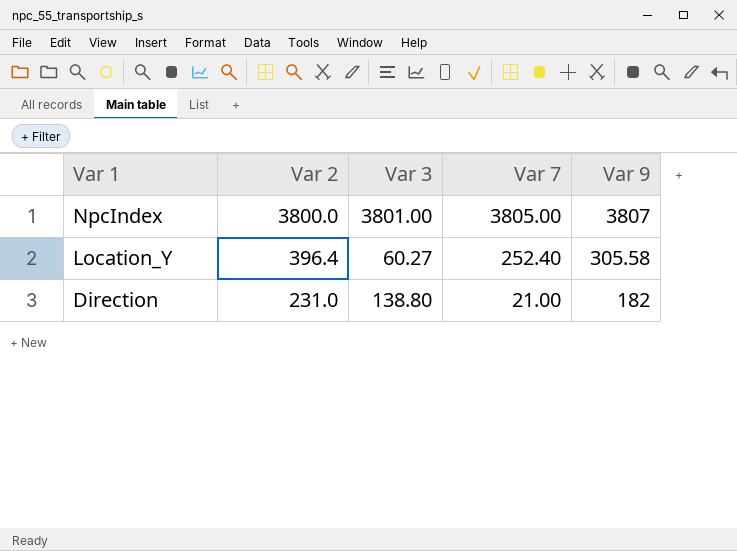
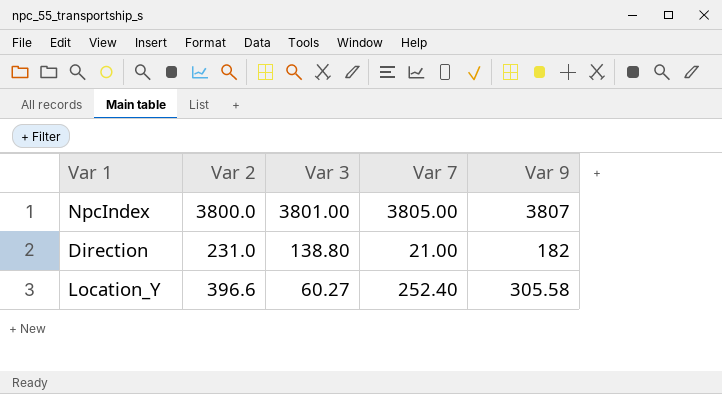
row order: Var 1 descending -> Var 3 descending
Location_Y | Var 2: 396.4 -> 396.6

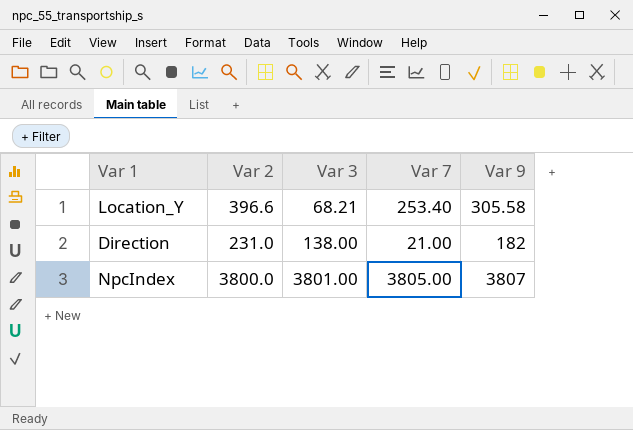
row order: Var 3 descending -> Var 3 ascending
Location_Y | Var 3: 60.27 -> 68.21
Location_Y | Var 7: 252.40 -> 253.40
Direction | Var 3: 138.80 -> 138.00

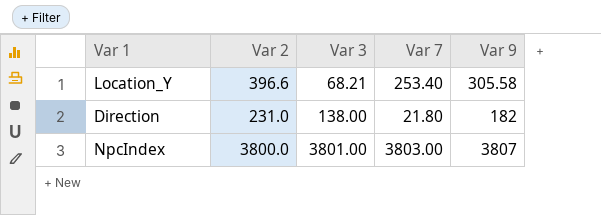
Direction | Var 7: 21.00 -> 21.80
NpcIndex | Var 7: 3805.00 -> 3803.00

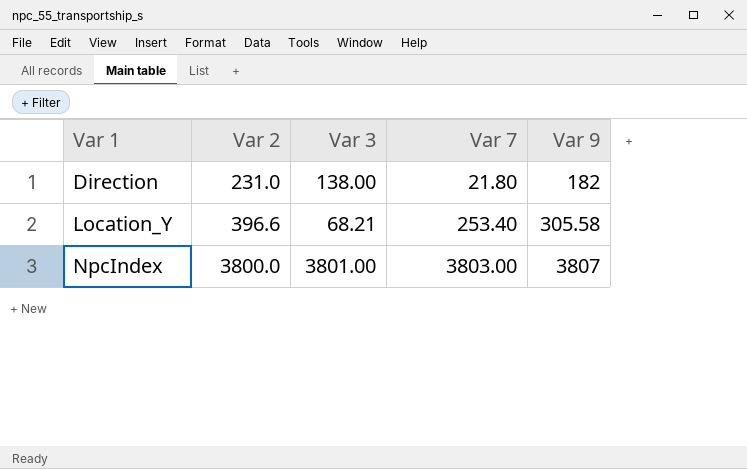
row order: Var 3 ascending -> Var 1 ascending

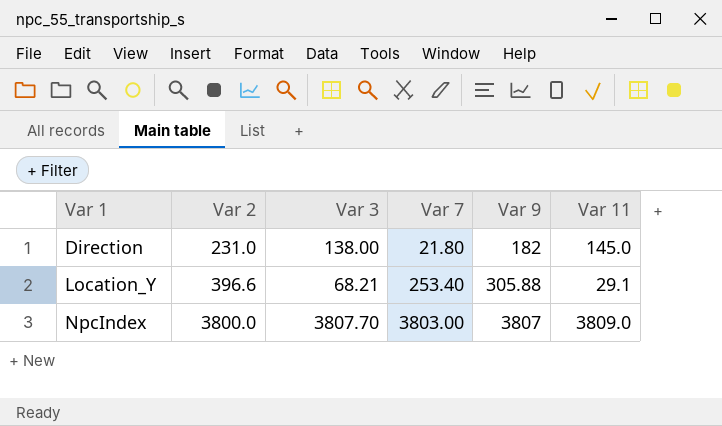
column Var 11 | position: none -> 6
Location_Y | Var 9: 305.58 -> 305.88
NpcIndex | Var 3: 3801.00 -> 3807.70

